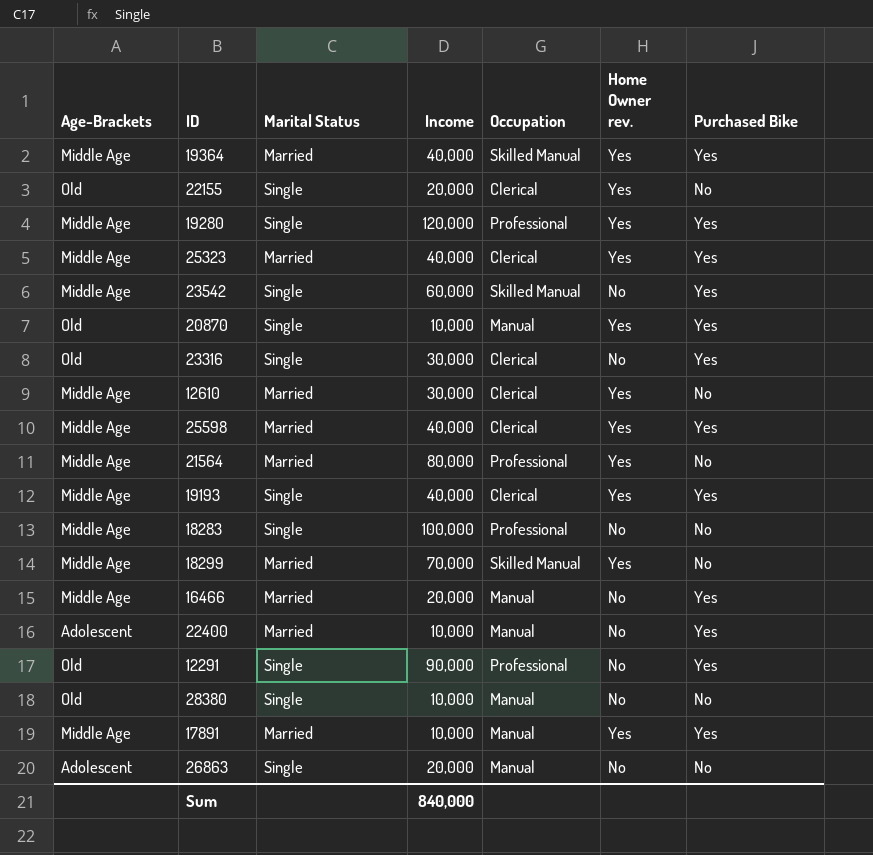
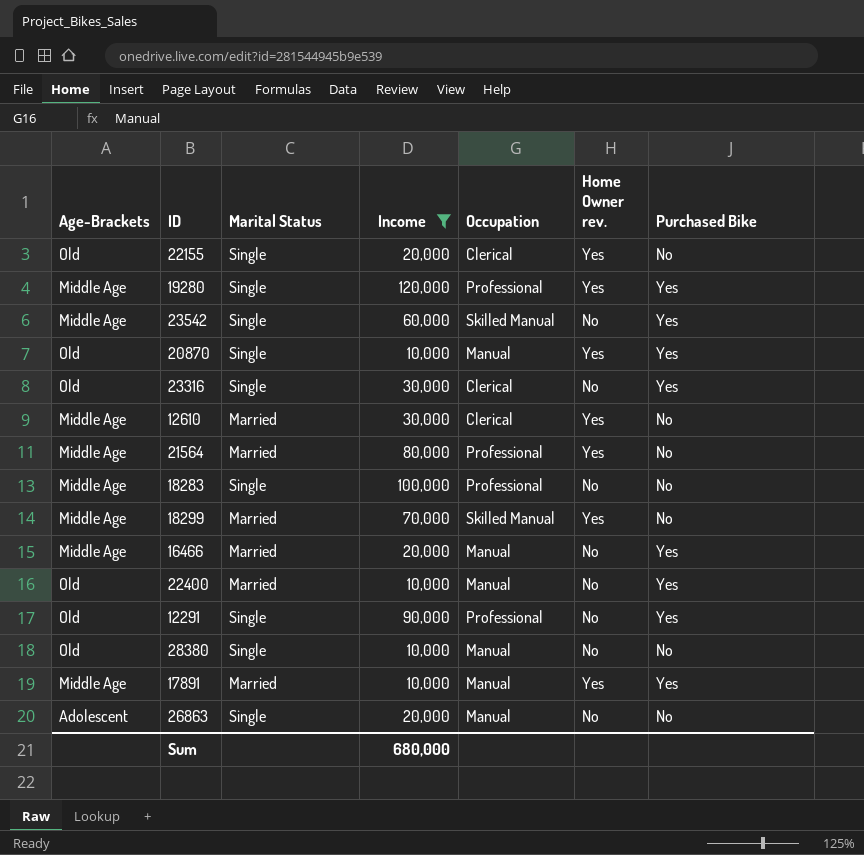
filter: none -> Income != 40,000
22400 | Age-Brackets: Adolescent -> Old
Sum | Income: 840,000 -> 680,000

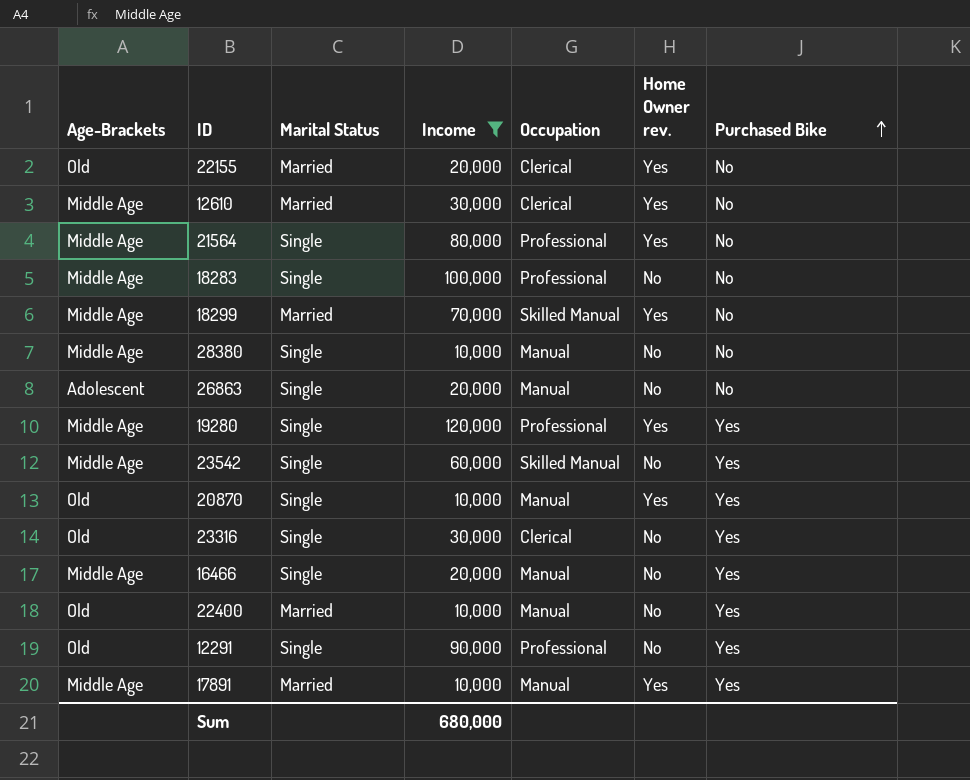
row order: none -> Purchased Bike ascending
22155 | Marital Status: Single -> Married
21564 | Marital Status: Married -> Single
28380 | Age-Brackets: Old -> Middle Age
16466 | Marital Status: Married -> Single

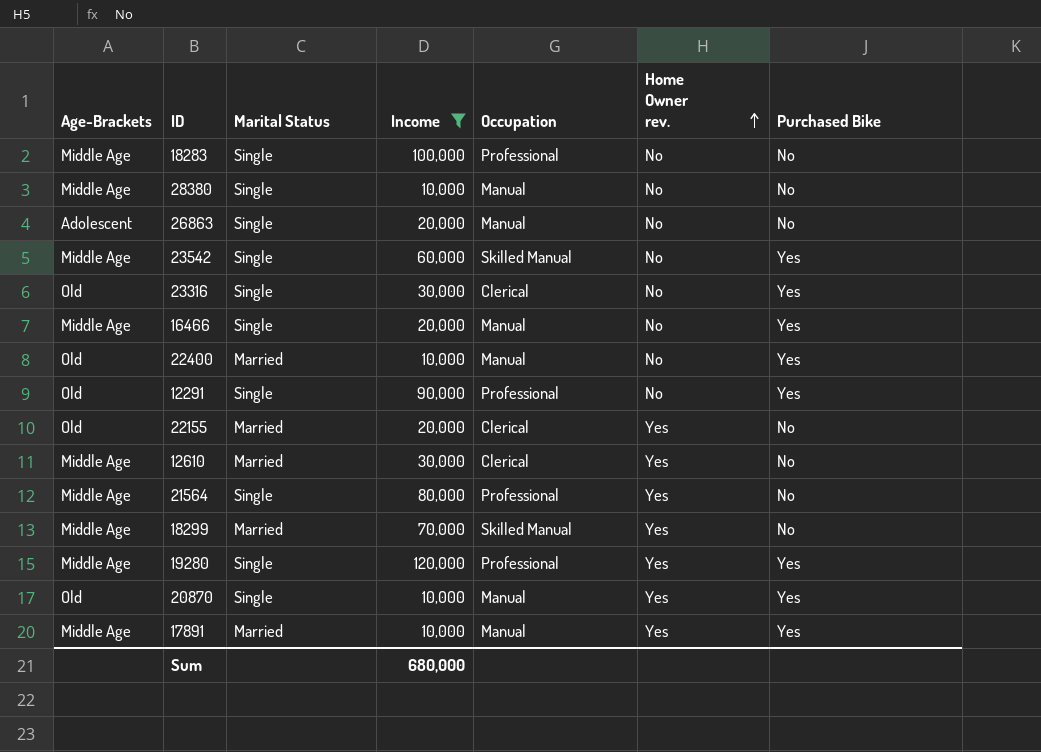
row order: Purchased Bike ascending -> Home Owner rev. ascending

